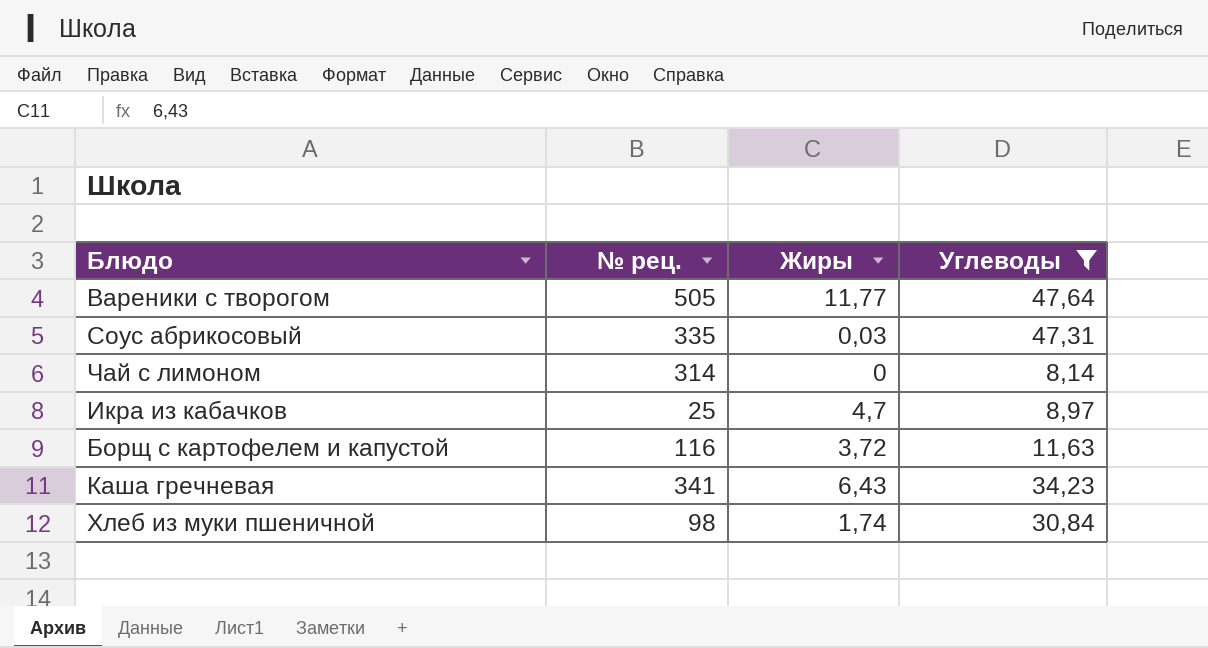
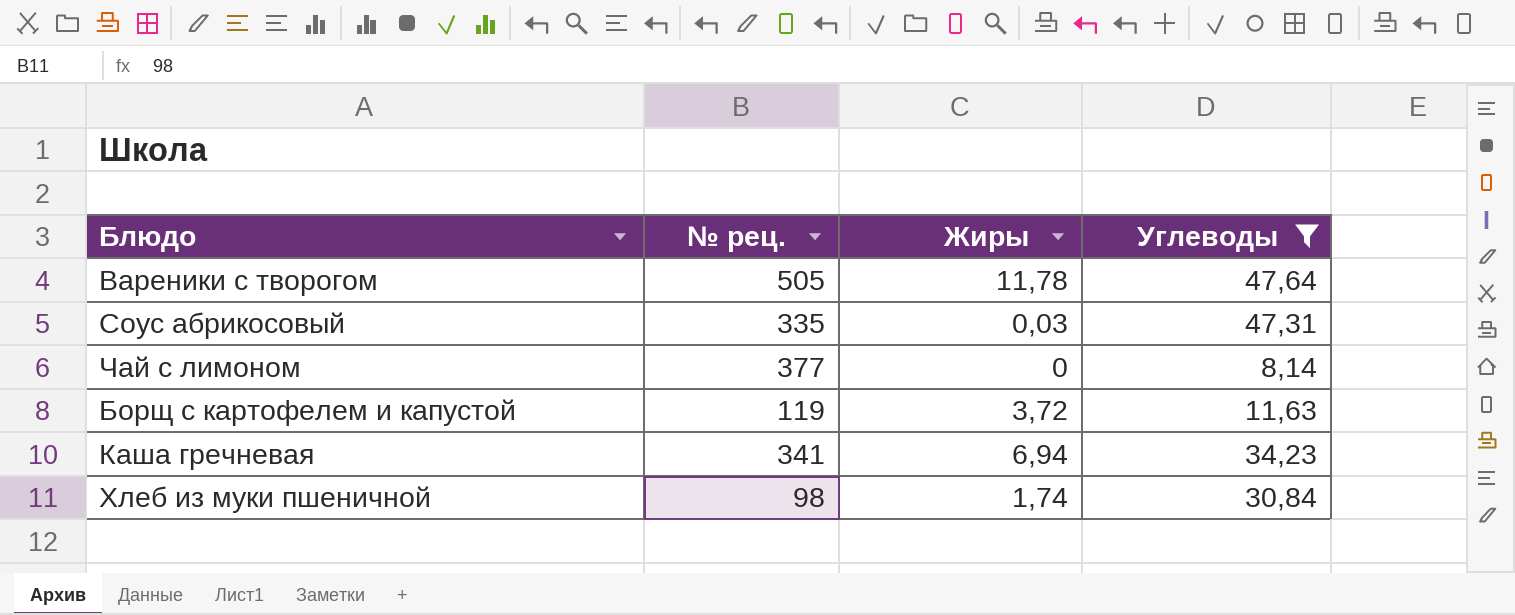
row Икра из кабачков: 25 | 4,7 | 8,97 -> none
Вареники с творогом | Жиры: 11,77 -> 11,78
Чай с лимоном | № рец.: 314 -> 377
Борщ с картофелем и капустой | № рец.: 116 -> 119
Каша гречневая | Жиры: 6,43 -> 6,94

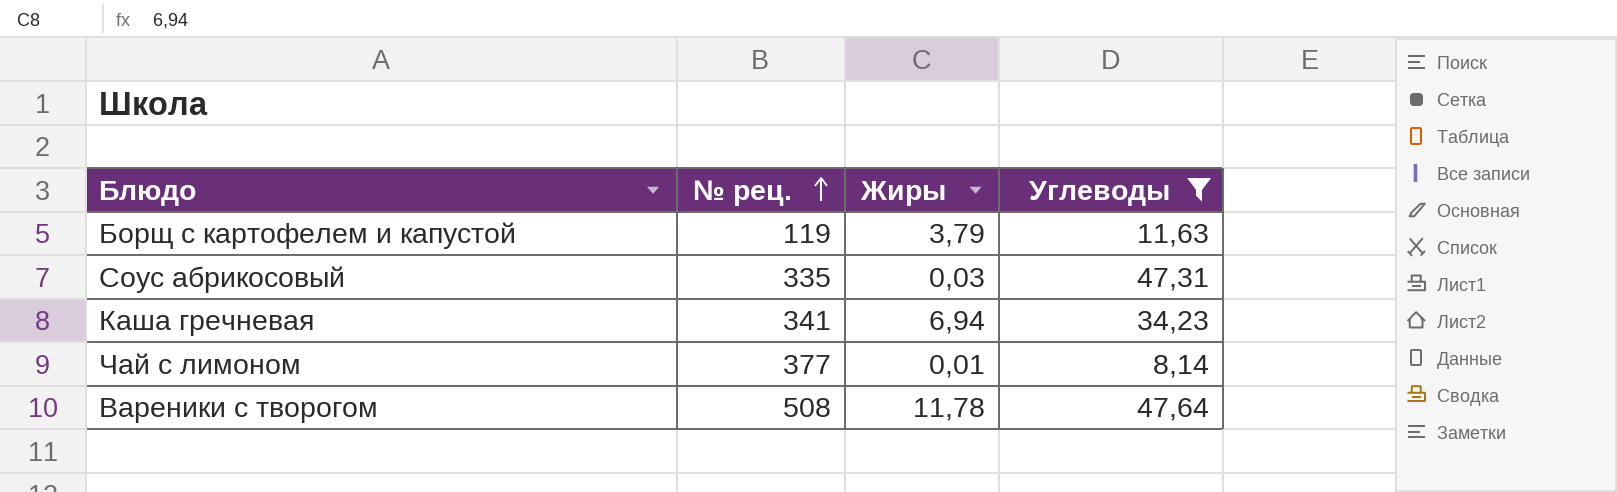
row order: none -> № рец. ascending
row Хлеб из муки пшеничной: 98 | 1,74 | 30,84 -> none
Борщ с картофелем и капустой | Жиры: 3,72 -> 3,79
Чай с лимоном | Жиры: 0 -> 0,01
Вареники с творогом | № рец.: 505 -> 508

